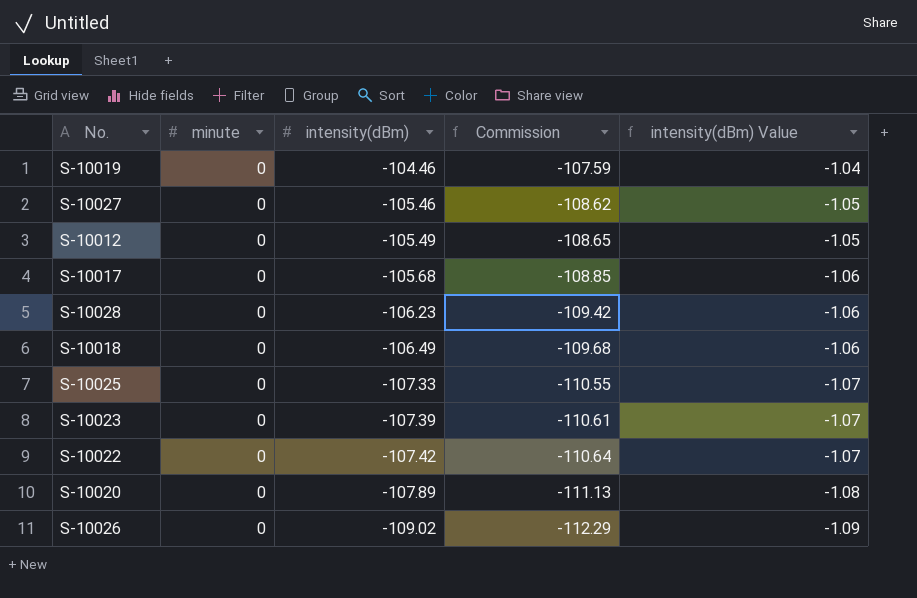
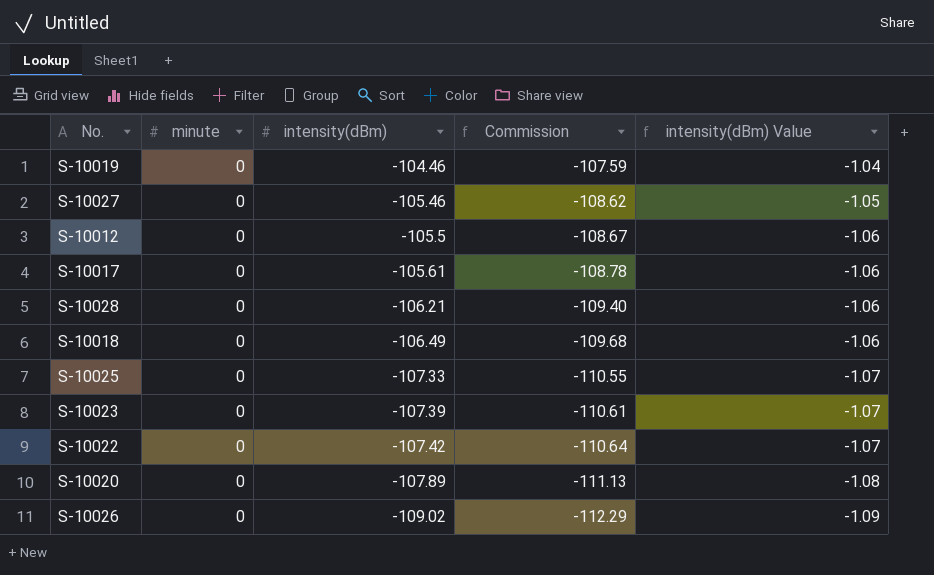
S-10012 | intensity(dBm): -105.49 -> -105.5
S-10012 | Commission: -108.65 -> -108.67
S-10012 | intensity(dBm) Value: -1.05 -> -1.06
S-10017 | intensity(dBm): -105.68 -> -105.61
S-10017 | Commission: -108.85 -> -108.78
S-10028 | intensity(dBm): -106.23 -> -106.21
S-10028 | Commission: -109.42 -> -109.40

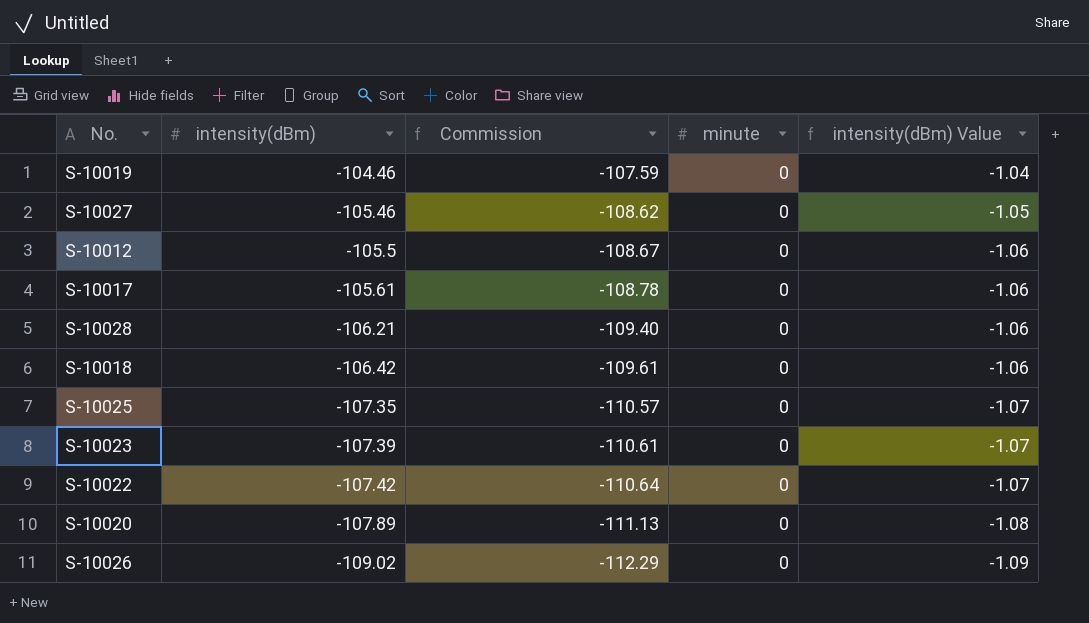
column minute | position: 2 -> 4
S-10018 | intensity(dBm): -106.49 -> -106.42
S-10018 | Commission: -109.68 -> -109.61
S-10025 | intensity(dBm): -107.33 -> -107.35
S-10025 | Commission: -110.55 -> -110.57

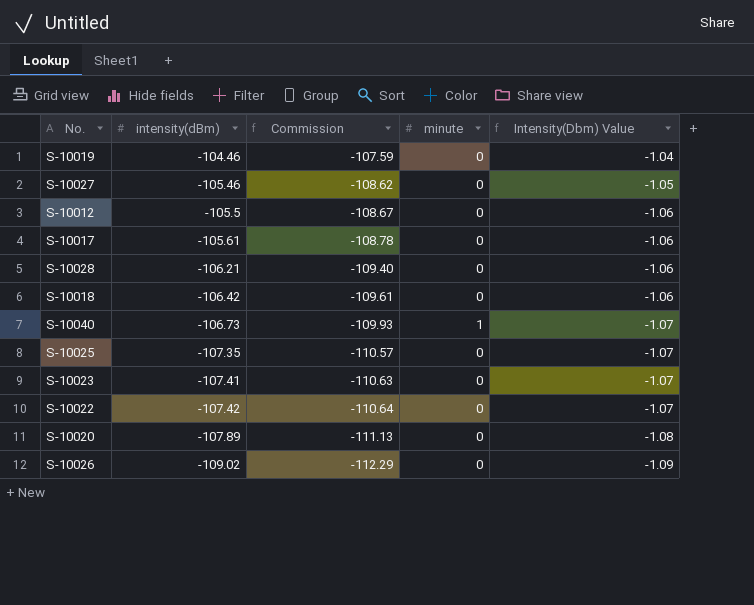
column name: intensity(dBm) Value -> Intensity(Dbm) Value
row S-10040: none -> -106.73 | -109.93 | 1 | -1.07
S-10023 | intensity(dBm): -107.39 -> -107.41
S-10023 | Commission: -110.61 -> -110.63

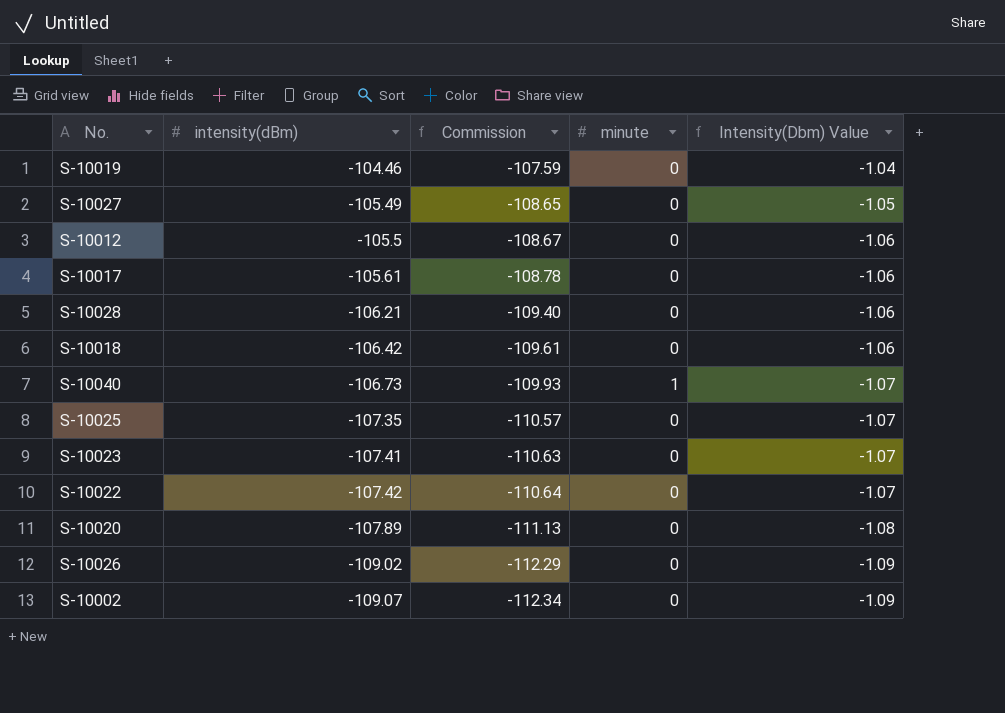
S-10027 | intensity(dBm): -105.46 -> -105.49
S-10027 | Commission: -108.62 -> -108.65
row S-10002: none -> -109.07 | -112.34 | 0 | -1.09

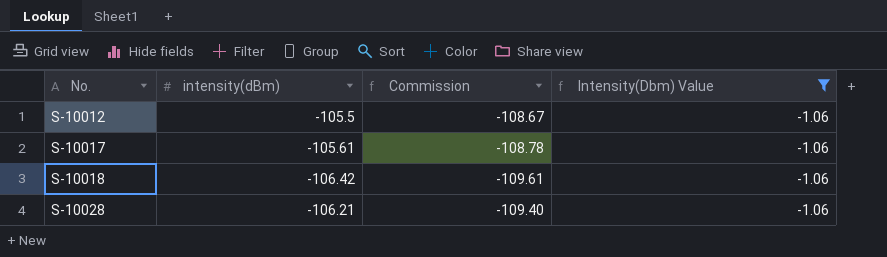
filter: none -> Intensity(Dbm) Value = -1.06
row order: intensity(dBm) descending -> No. ascending
column minute | position: 4 -> none

